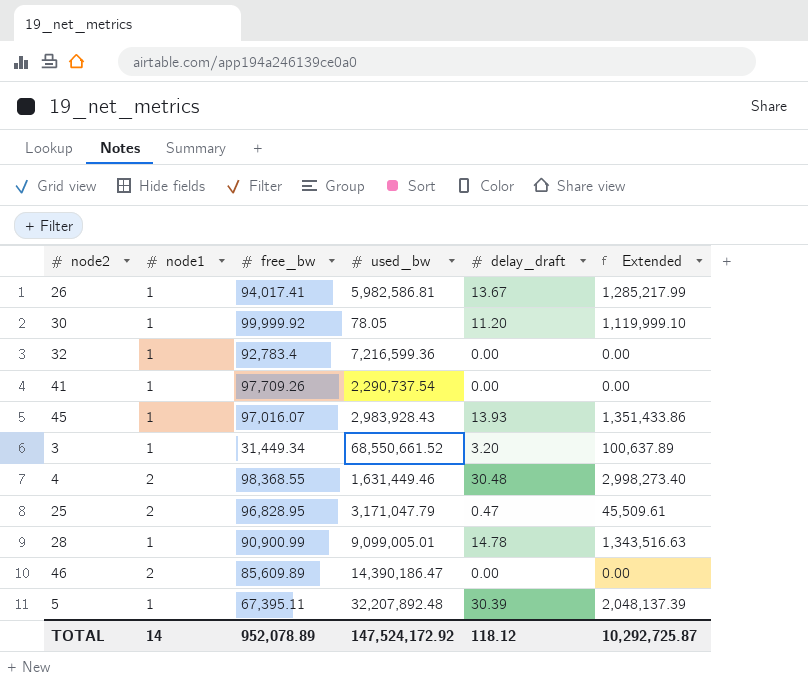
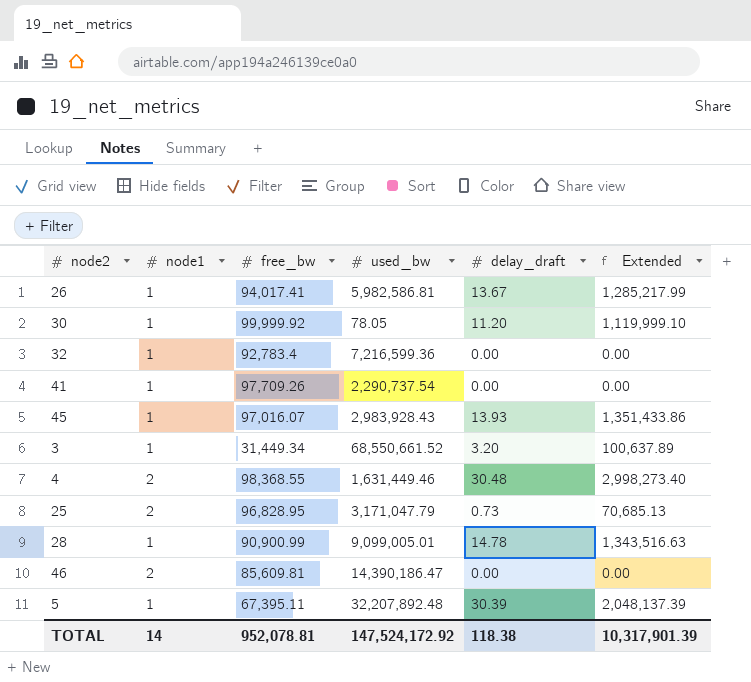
25 | delay_draft: 0.47 -> 0.73
25 | Extended: 45,509.61 -> 70,685.13
46 | free_bw: 85,609.89 -> 85,609.81
TOTAL | free_bw: 952,078.89 -> 952,078.81
TOTAL | delay_draft: 118.12 -> 118.38
TOTAL | Extended: 10,292,725.87 -> 10,317,901.39

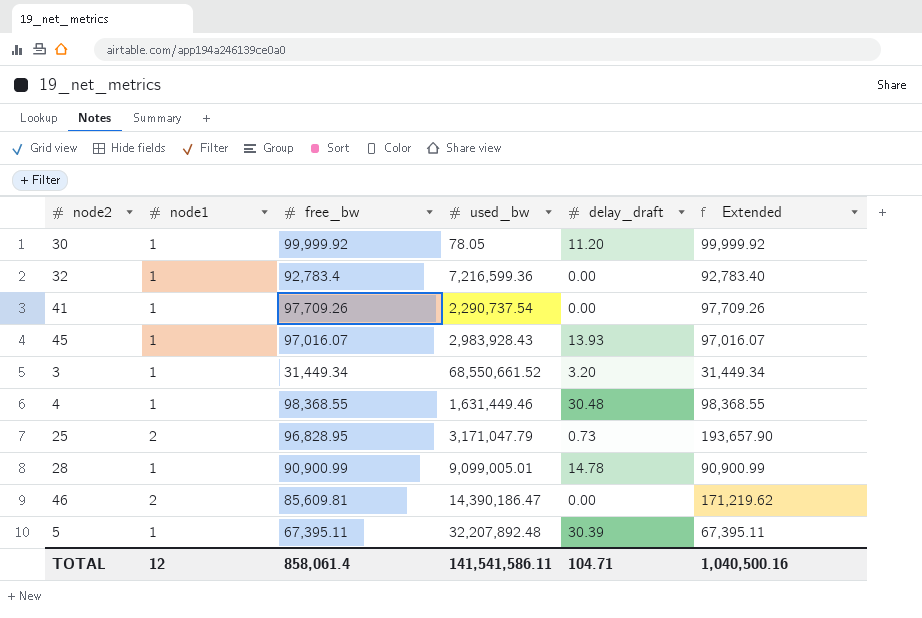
column Extended | formula: [free_bw] * [delay_draft] -> [node1] * [free_bw]
row 26: 1 | 94,017.41 | 5,982,586.81 | 13.67 | 1,285,217.99 -> none
4 | node1: 2 -> 1
TOTAL | node1: 14 -> 12
TOTAL | free_bw: 952,078.81 -> 858,061.4
TOTAL | used_bw: 147,524,172.92 -> 141,541,586.11
TOTAL | delay_draft: 118.38 -> 104.71
TOTAL | Extended: 10,317,901.39 -> 1,040,500.16

